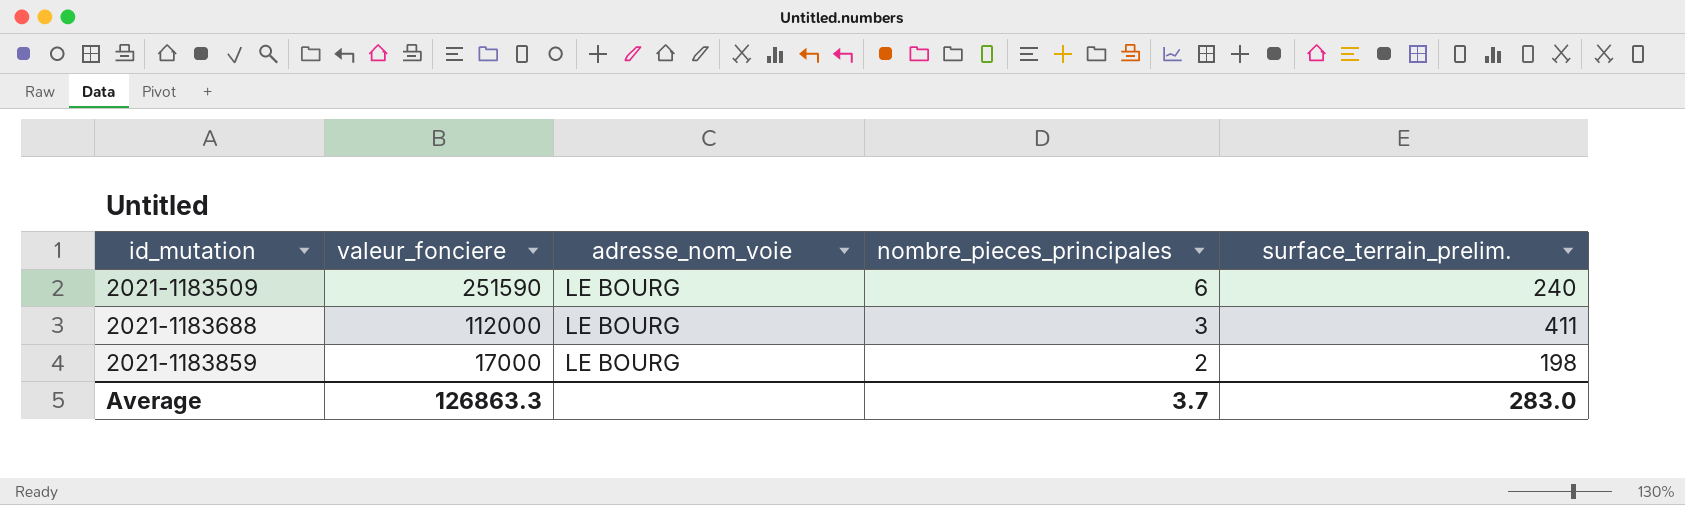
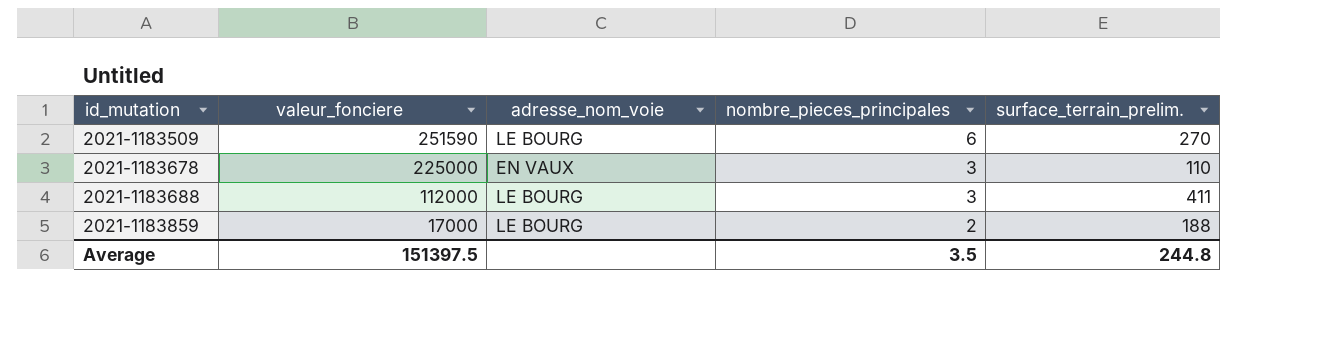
2021-1183509 | surface_terrain_prelim.: 240 -> 270
row 2021-1183678: none -> 225000 | EN VAUX | 3 | 110
2021-1183859 | surface_terrain_prelim.: 198 -> 188
Average | valeur_fonciere: 126863.3 -> 151397.5
Average | nombre_pieces_principales: 3.7 -> 3.5
Average | surface_terrain_prelim.: 283.0 -> 244.8

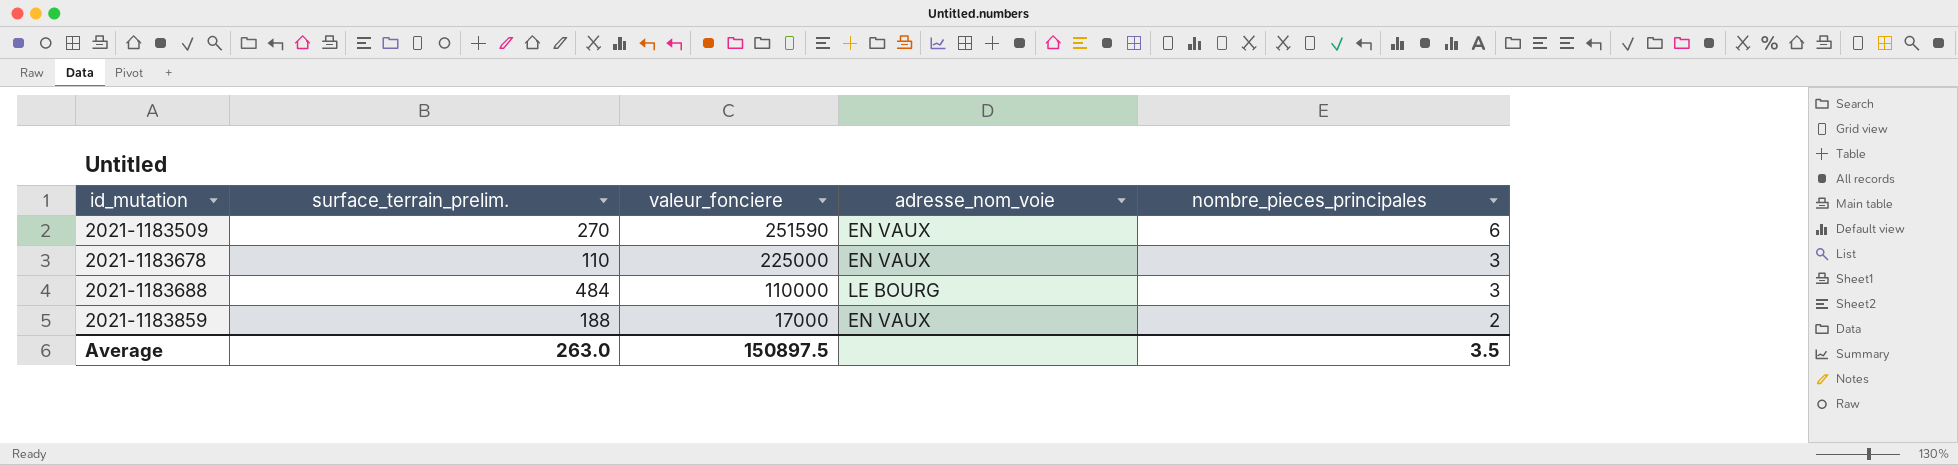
column surface_terrain_prelim. | position: 5 -> 2
2021-1183509 | adresse_nom_voie: LE BOURG -> EN VAUX
2021-1183688 | surface_terrain_prelim.: 411 -> 484
2021-1183688 | valeur_fonciere: 112000 -> 110000
2021-1183859 | adresse_nom_voie: LE BOURG -> EN VAUX
Average | surface_terrain_prelim.: 244.8 -> 263.0
Average | valeur_fonciere: 151397.5 -> 150897.5

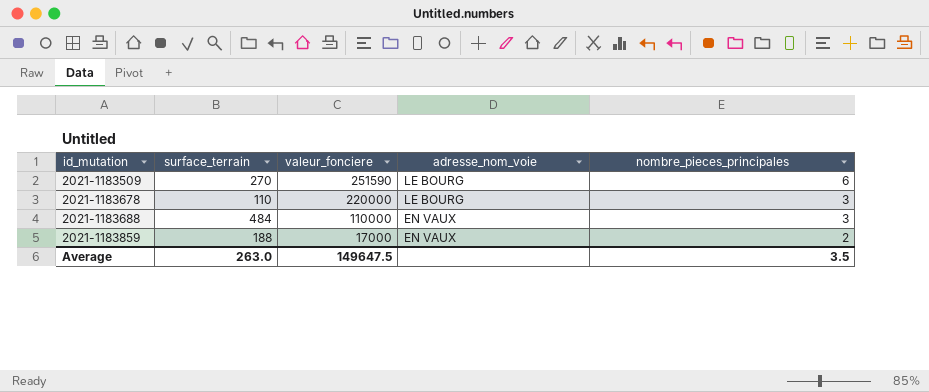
column name: surface_terrain_prelim. -> surface_terrain
2021-1183509 | adresse_nom_voie: EN VAUX -> LE BOURG
2021-1183678 | valeur_fonciere: 225000 -> 220000
2021-1183678 | adresse_nom_voie: EN VAUX -> LE BOURG
2021-1183688 | adresse_nom_voie: LE BOURG -> EN VAUX
Average | valeur_fonciere: 150897.5 -> 149647.5

